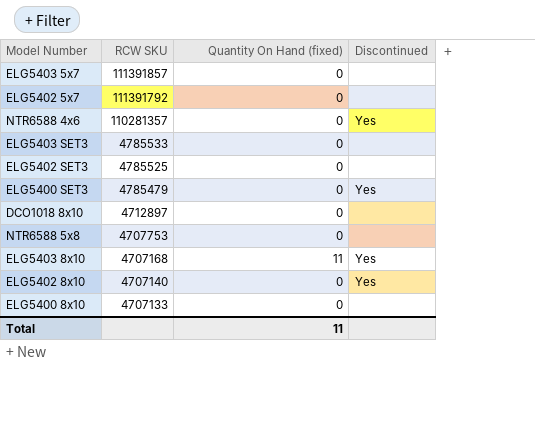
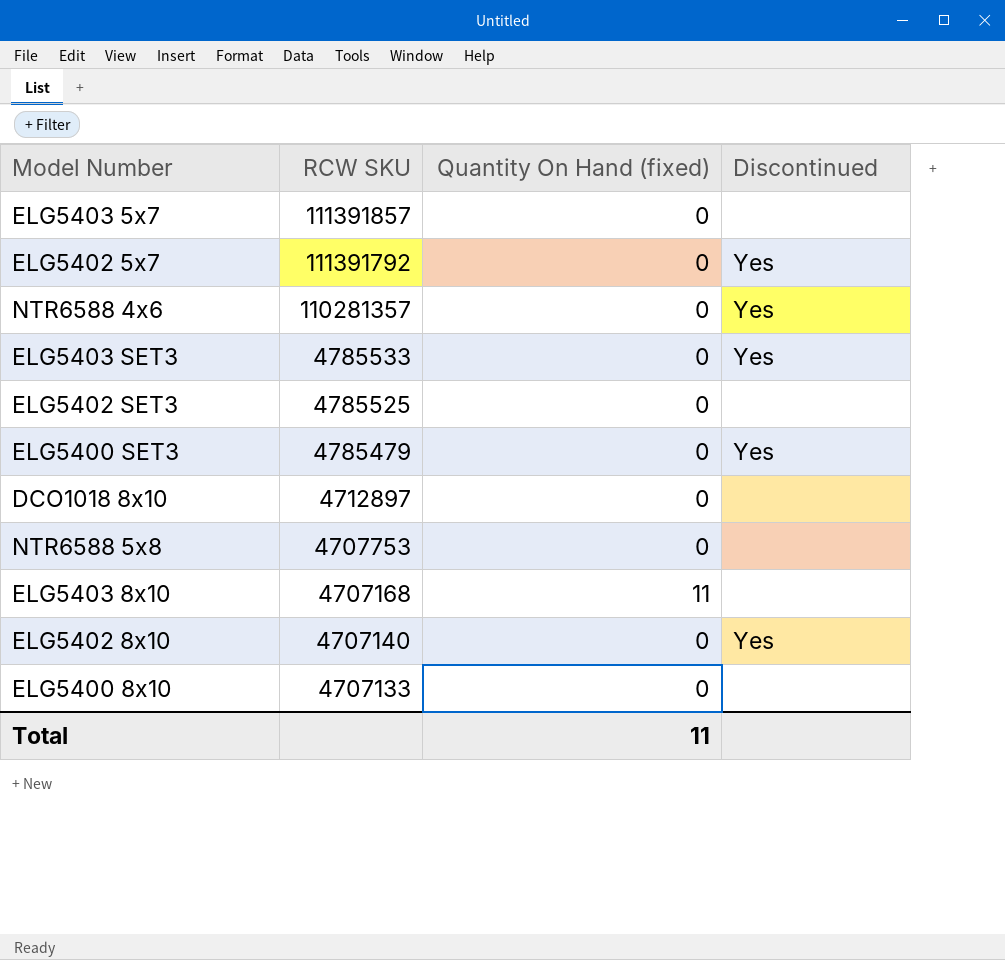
ELG5402 5x7 | Discontinued: none -> Yes
ELG5403 SET3 | Discontinued: none -> Yes
ELG5403 8x10 | Discontinued: Yes -> none

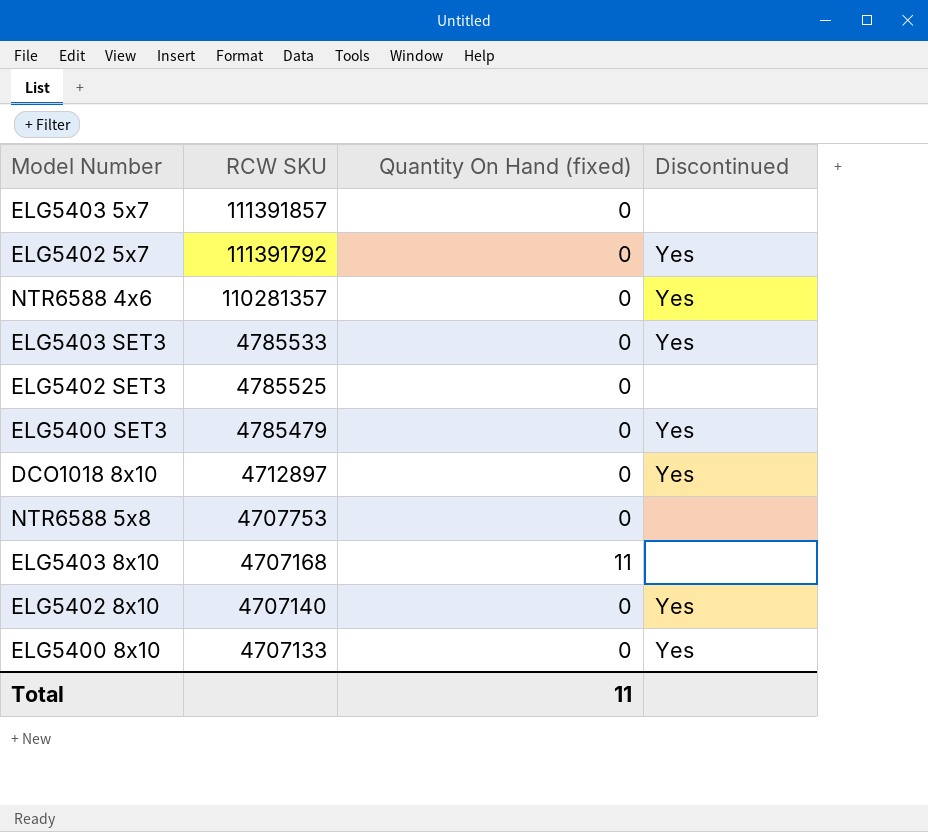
DCO1018 8x10 | Discontinued: none -> Yes
ELG5400 8x10 | Discontinued: none -> Yes

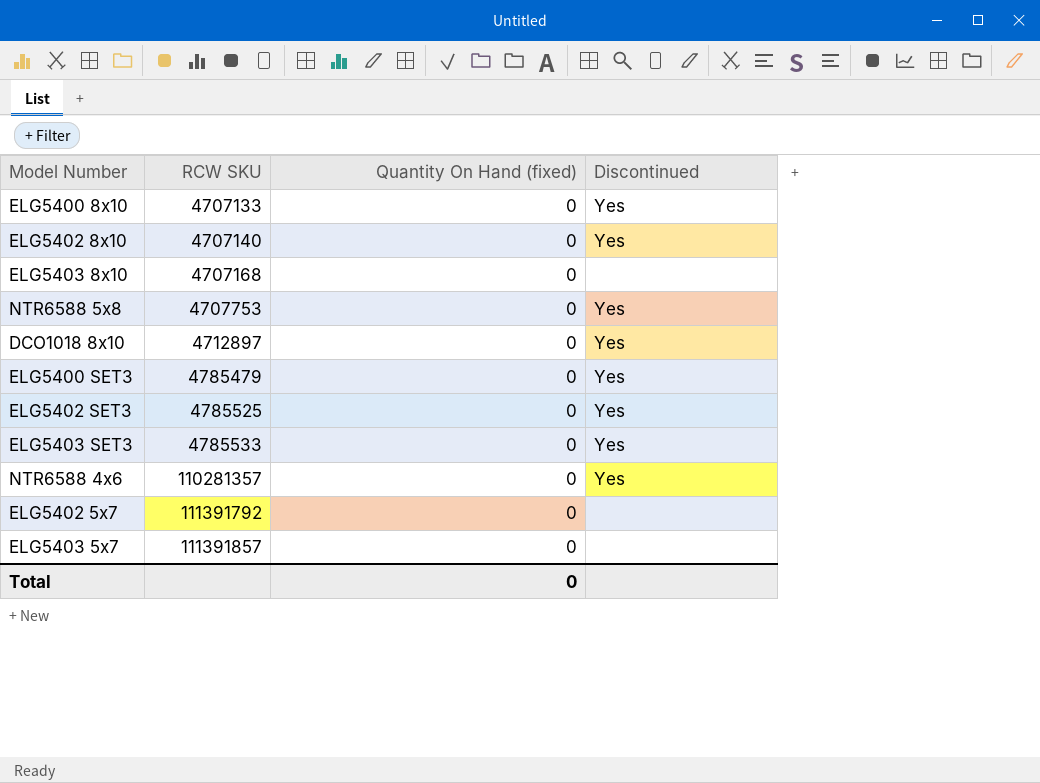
row order: RCW SKU descending -> RCW SKU ascending
ELG5403 8x10 | Quantity On Hand (fixed): 11 -> 0
NTR6588 5x8 | Discontinued: none -> Yes
ELG5402 SET3 | Discontinued: none -> Yes
ELG5402 5x7 | Discontinued: Yes -> none
Total | Quantity On Hand (fixed): 11 -> 0

